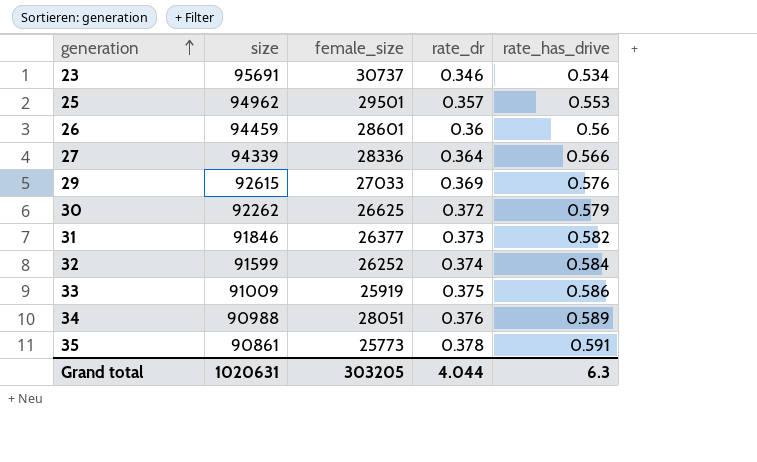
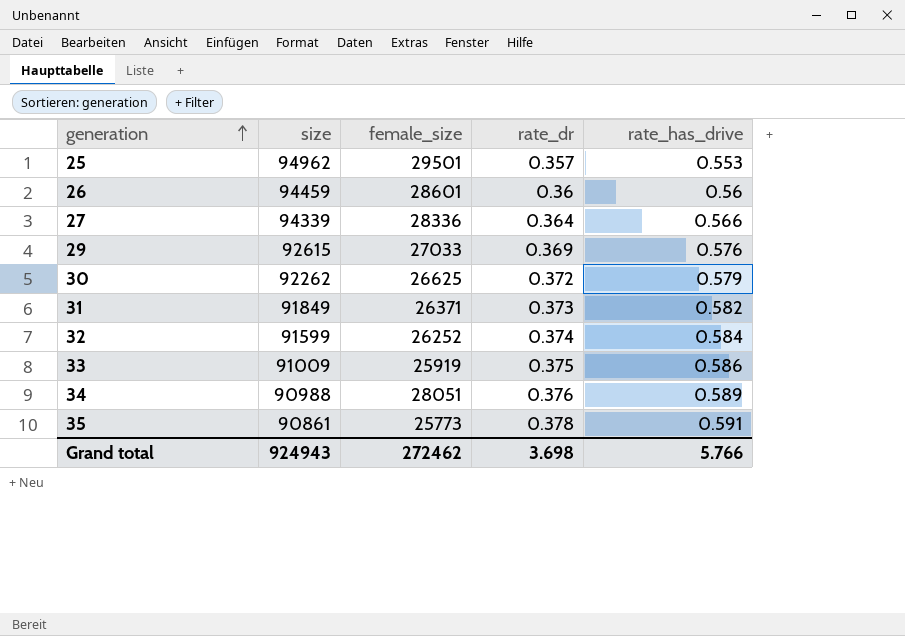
row 23: 95691 | 30737 | 0.346 | 0.534 -> none
31 | size: 91846 -> 91849
31 | female_size: 26377 -> 26371
Grand total | size: 1020631 -> 924943
Grand total | female_size: 303205 -> 272462
Grand total | rate_dr: 4.044 -> 3.698
Grand total | rate_has_drive: 6.3 -> 5.766

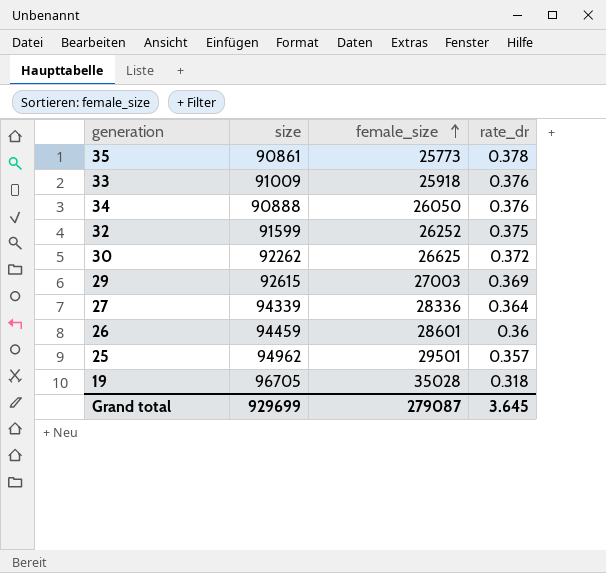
row order: generation ascending -> female_size ascending
column rate_has_drive | position: 5 -> none
row 31: 91849 | 26371 | 0.373 | 0.582 -> none
33 | female_size: 25919 -> 25918
33 | rate_dr: 0.375 -> 0.376
34 | size: 90988 -> 90888
34 | female_size: 28051 -> 26050
32 | rate_dr: 0.374 -> 0.375
29 | female_size: 27033 -> 27003
row 19: none -> 96705 | 35028 | 0.318
Grand total | size: 924943 -> 929699
Grand total | female_size: 272462 -> 279087
Grand total | rate_dr: 3.698 -> 3.645

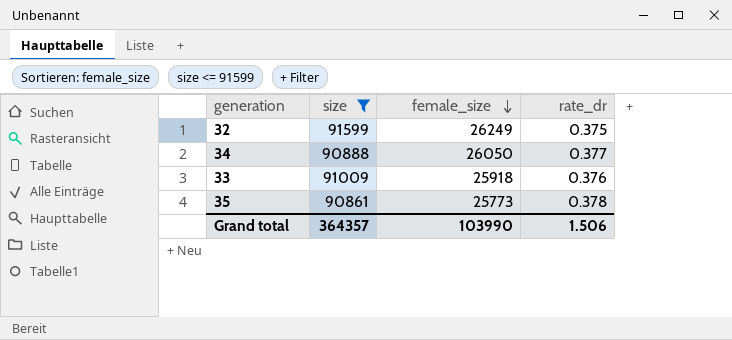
filter: none -> size <= 91599
row order: female_size ascending -> female_size descending
32 | female_size: 26252 -> 26249
34 | rate_dr: 0.376 -> 0.377
Grand total | size: 929699 -> 364357
Grand total | female_size: 279087 -> 103990
Grand total | rate_dr: 3.645 -> 1.506

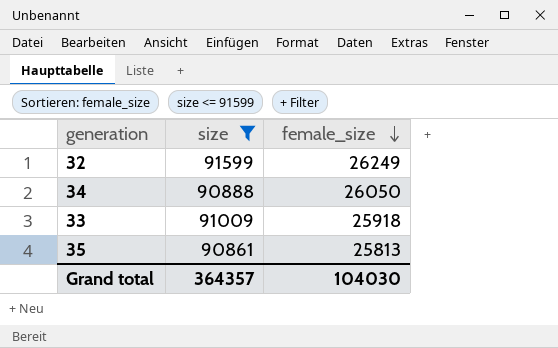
column rate_dr | position: 4 -> none
35 | female_size: 25773 -> 25813
Grand total | female_size: 103990 -> 104030

